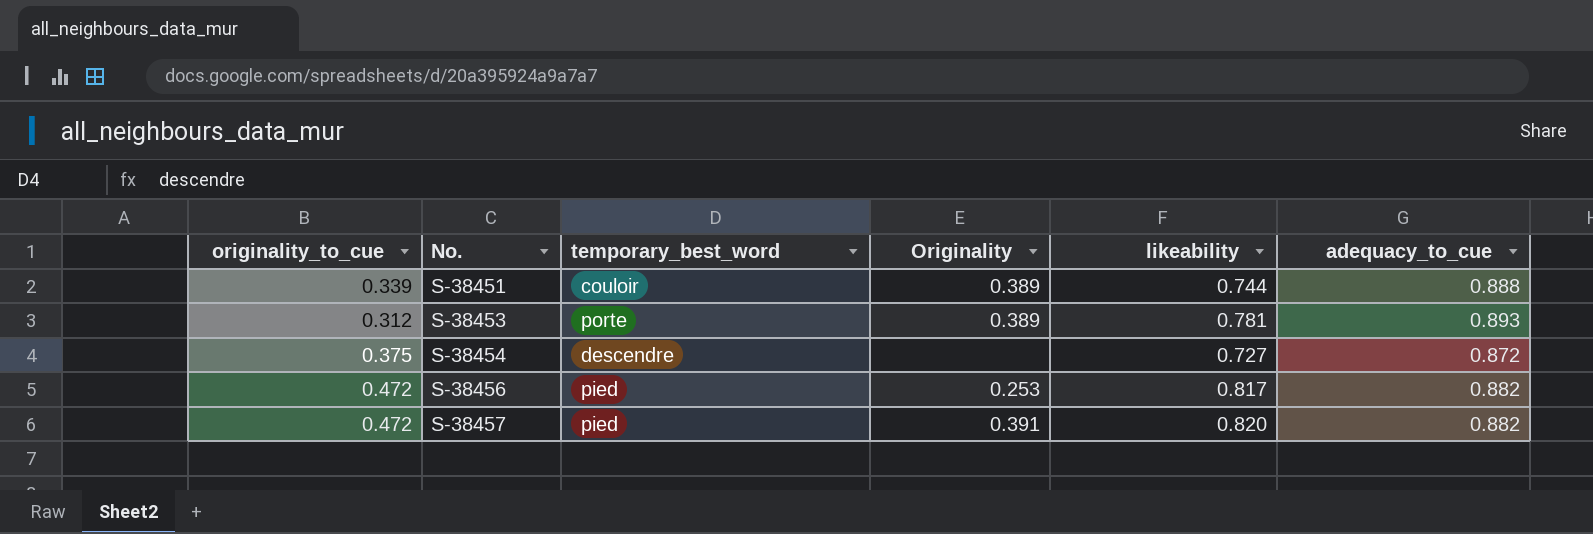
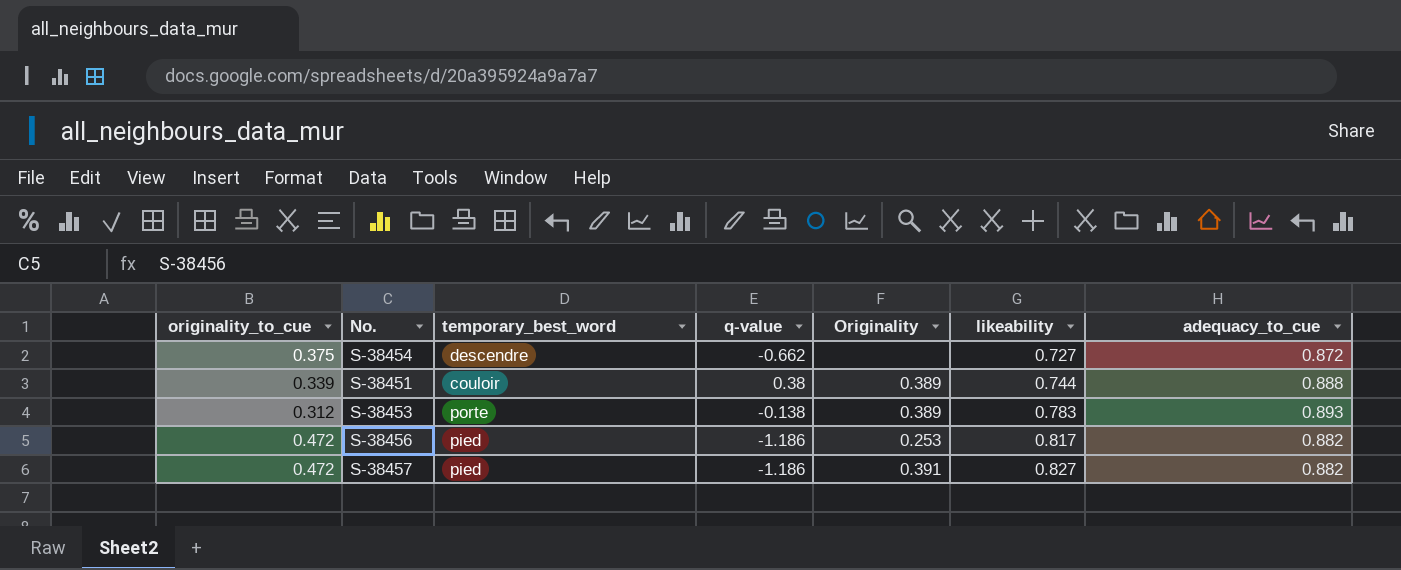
row order: No. ascending -> likeability ascending
column q-value | position: none -> 4
S-38453 | likeability: 0.781 -> 0.783
S-38457 | likeability: 0.820 -> 0.827

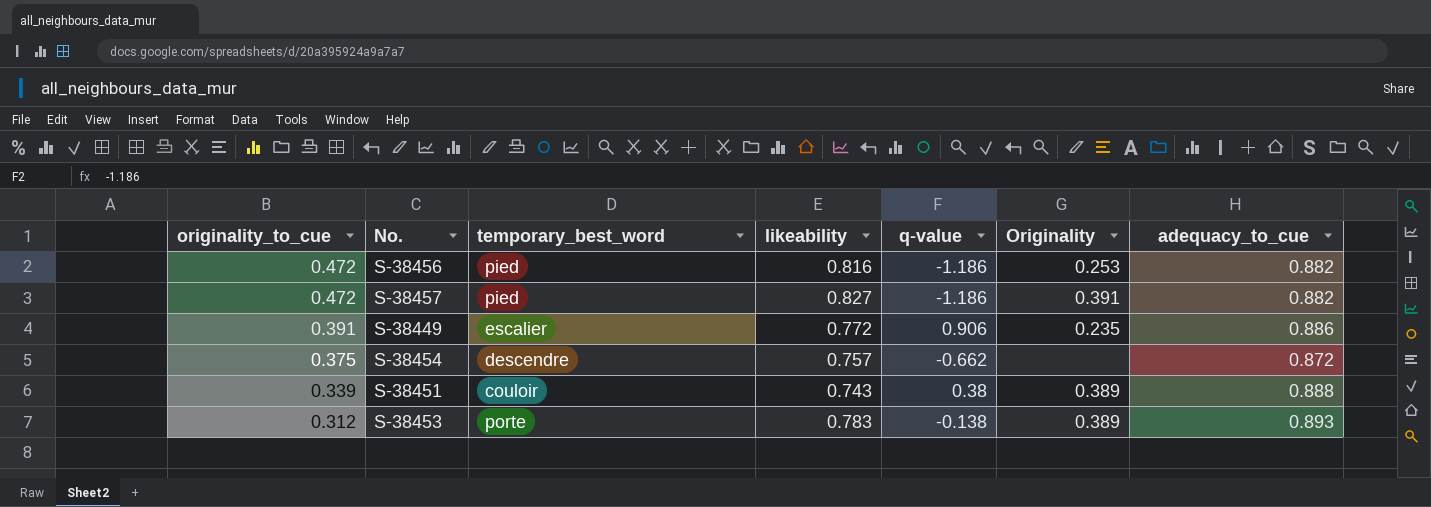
row order: likeability ascending -> originality_to_cue descending
column likeability | position: 6 -> 4
S-38456 | likeability: 0.817 -> 0.816
row S-38449: none -> 0.391 | escalier | 0.772 | 0.906 | 0.235 | 0.886
S-38454 | likeability: 0.727 -> 0.757
S-38451 | likeability: 0.744 -> 0.743

